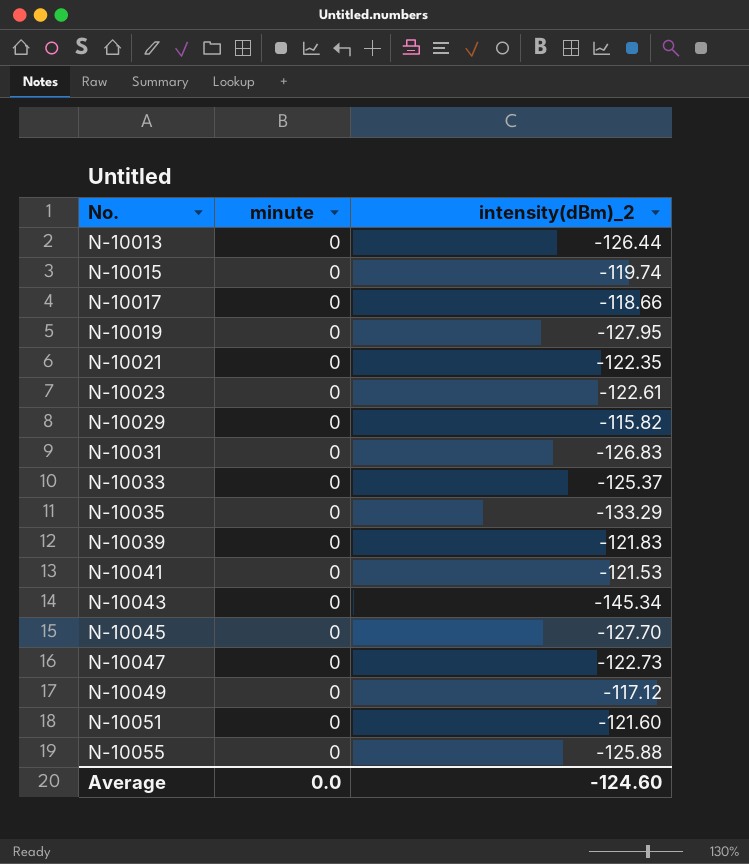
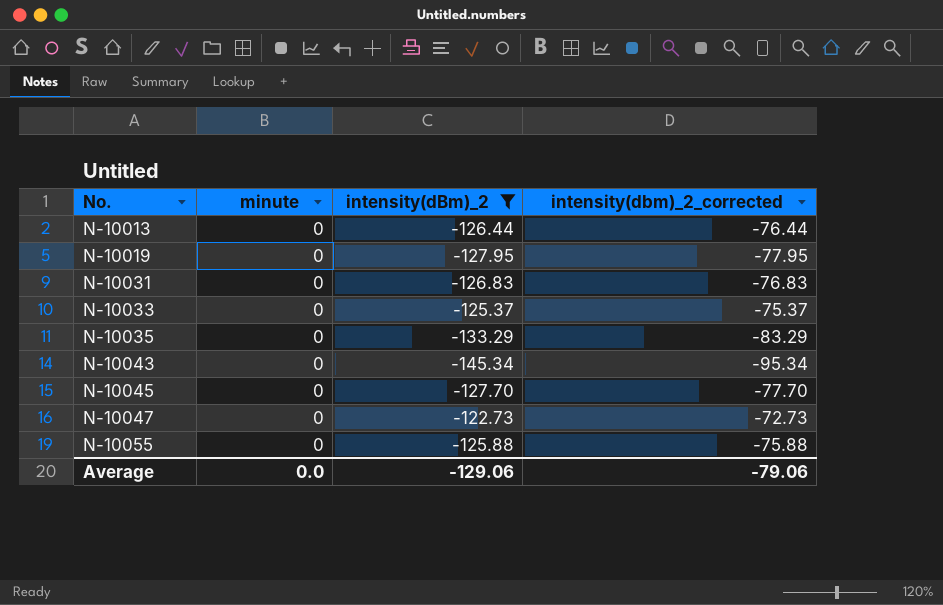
filter: none -> intensity(dBm)_2 <= -122.73
column intensity(dbm)_2_corrected | formula: none -> [intensity(dBm)_2] + 50
Average | intensity(dBm)_2: -124.60 -> -129.06

